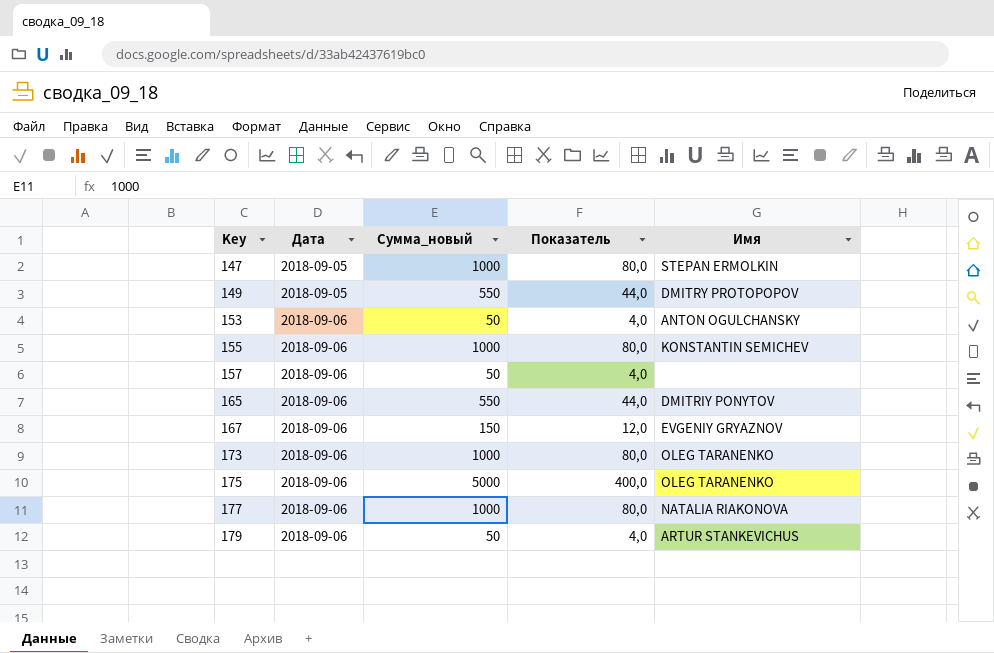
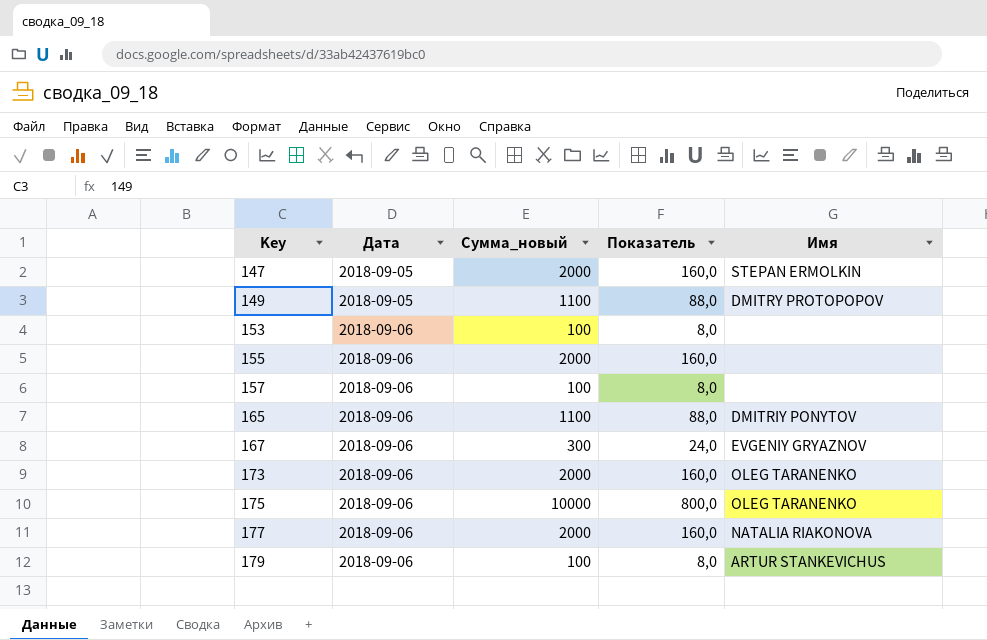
147 | Сумма_новый: 1000 -> 2000
147 | Показатель: 80,0 -> 160,0
149 | Сумма_новый: 550 -> 1100
149 | Показатель: 44,0 -> 88,0
153 | Сумма_новый: 50 -> 100
153 | Показатель: 4,0 -> 8,0
153 | Имя: ANTON OGULCHANSKY -> none
155 | Сумма_новый: 1000 -> 2000
155 | Показатель: 80,0 -> 160,0
155 | Имя: KONSTANTIN SEMICHEV -> none
157 | Сумма_новый: 50 -> 100
157 | Показатель: 4,0 -> 8,0
165 | Сумма_новый: 550 -> 1100
165 | Показатель: 44,0 -> 88,0
167 | Сумма_новый: 150 -> 300
167 | Показатель: 12,0 -> 24,0
173 | Сумма_новый: 1000 -> 2000
173 | Показатель: 80,0 -> 160,0
175 | Сумма_новый: 5000 -> 10000
175 | Показатель: 400,0 -> 800,0
177 | Сумма_новый: 1000 -> 2000
177 | Показатель: 80,0 -> 160,0
179 | Сумма_новый: 50 -> 100
179 | Показатель: 4,0 -> 8,0

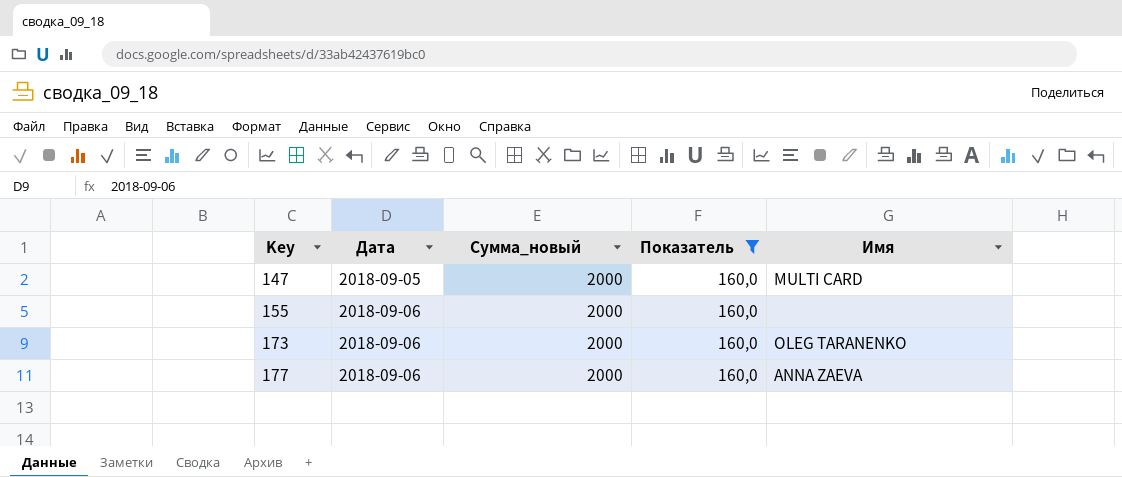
filter: none -> Показатель = 160,0
147 | Имя: STEPAN ERMOLKIN -> MULTI CARD
177 | Имя: NATALIA RIAKONOVA -> ANNA ZAEVA

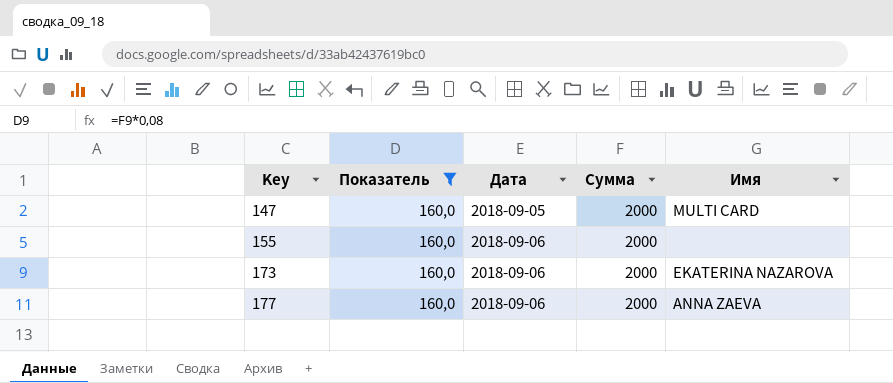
column Показатель | position: 4 -> 2
column name: Сумма_новый -> Сумма
173 | Имя: OLEG TARANENKO -> EKATERINA NAZAROVA

